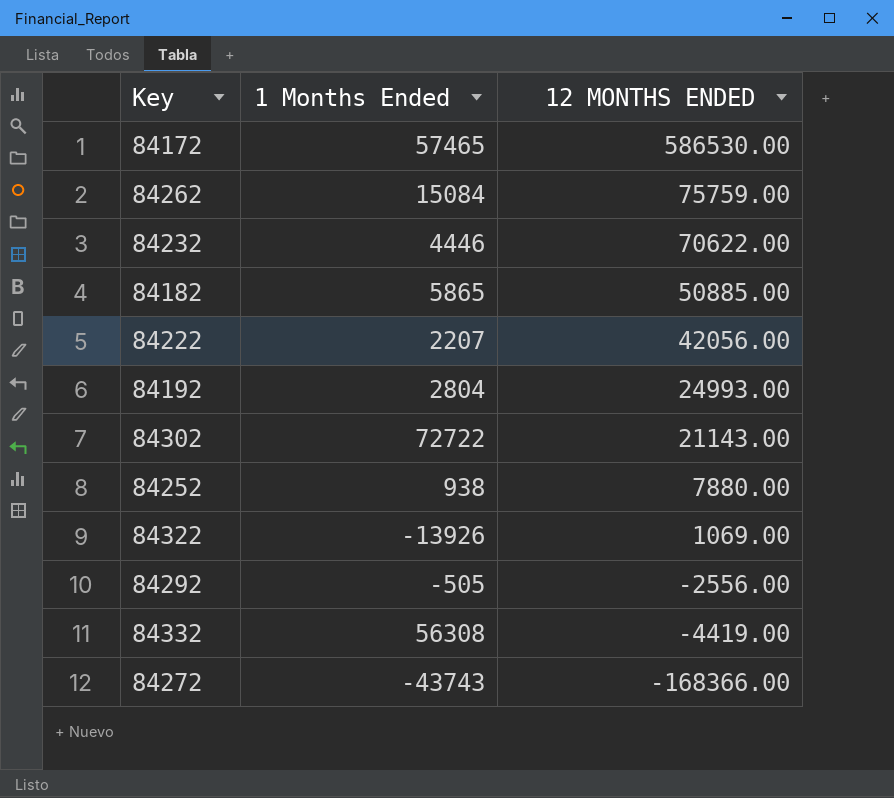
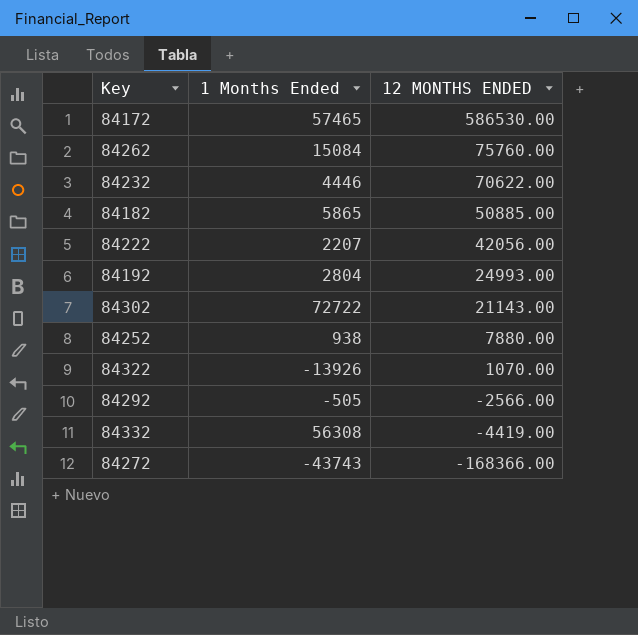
84262 | 12 MONTHS ENDED: 75759.00 -> 75760.00
84322 | 12 MONTHS ENDED: 1069.00 -> 1070.00
84292 | 12 MONTHS ENDED: -2556.00 -> -2566.00

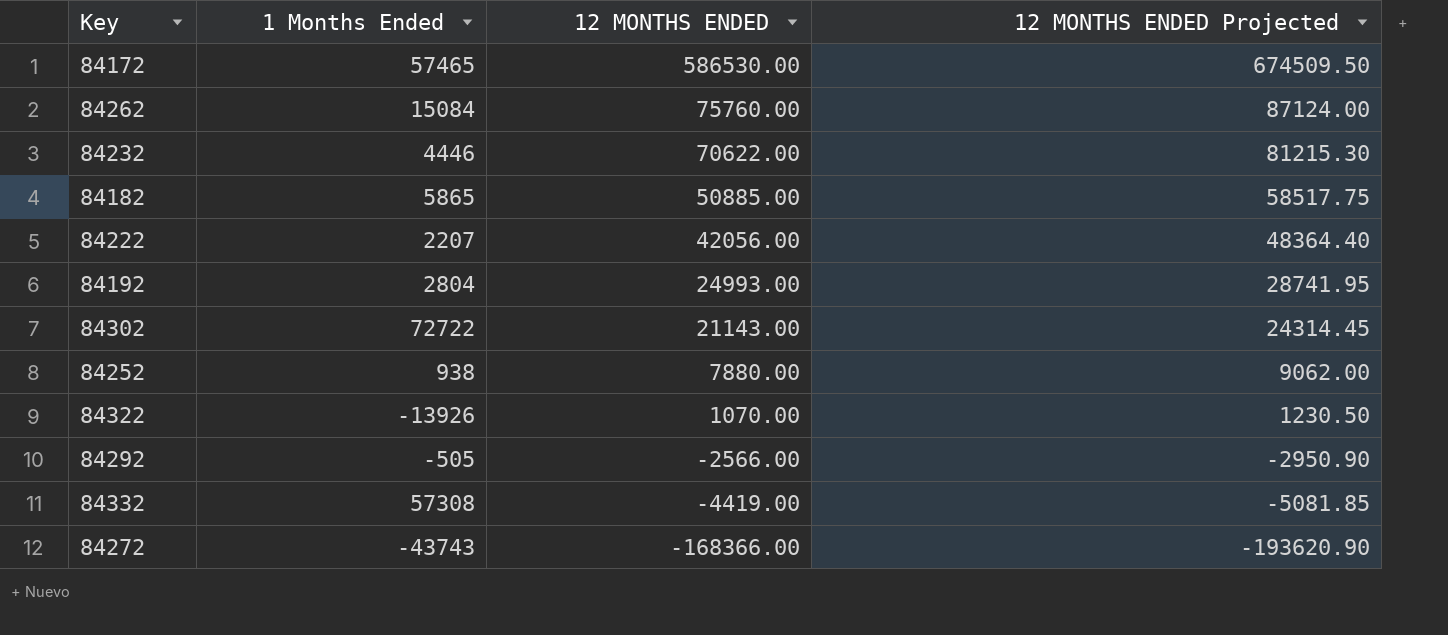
column 12 MONTHS ENDED Projected | formula: none -> [12 MONTHS ENDED] * 1.15
84332 | 1 Months Ended: 56308 -> 57308

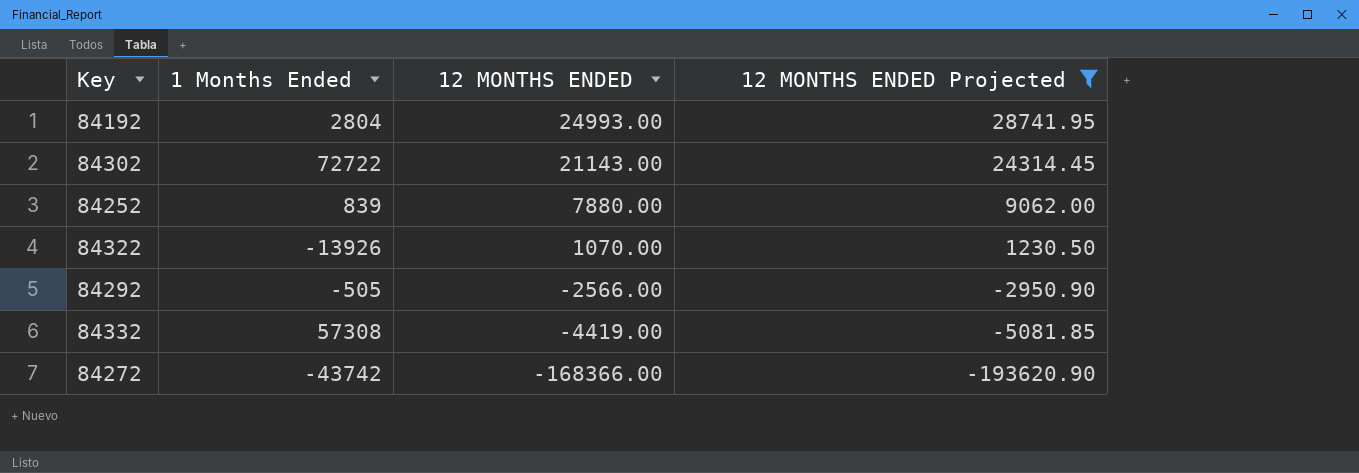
filter: none -> 12 MONTHS ENDED Projected <= 28741.95
84252 | 1 Months Ended: 938 -> 839
84272 | 1 Months Ended: -43743 -> -43742

